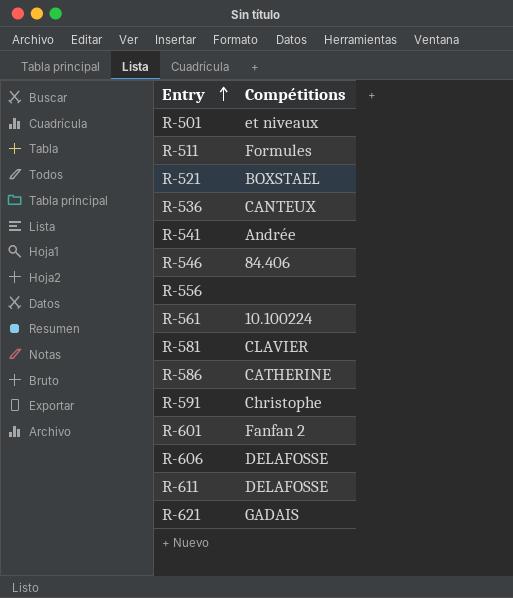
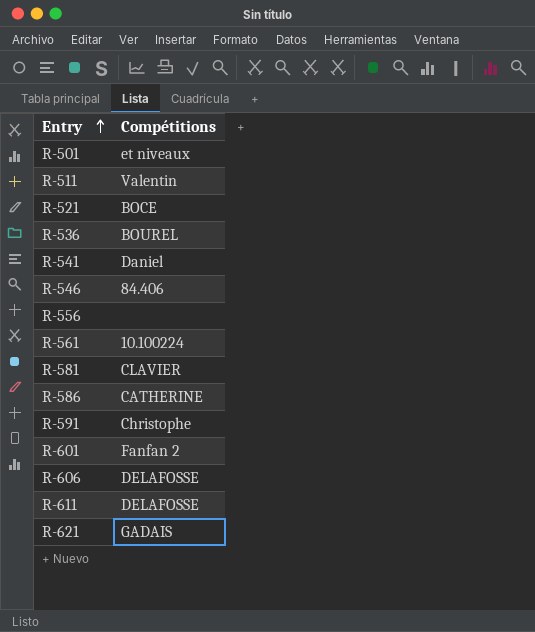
R-511 | Compétitions: Formules -> Valentin
R-521 | Compétitions: BOXSTAEL -> BOCE
R-536 | Compétitions: CANTEUX -> BOUREL
R-541 | Compétitions: Andrée -> Daniel

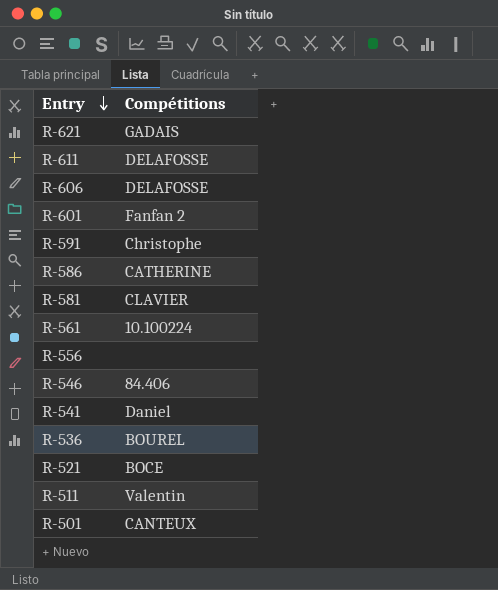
row order: Entry ascending -> Entry descending
R-501 | Compétitions: et niveaux -> CANTEUX

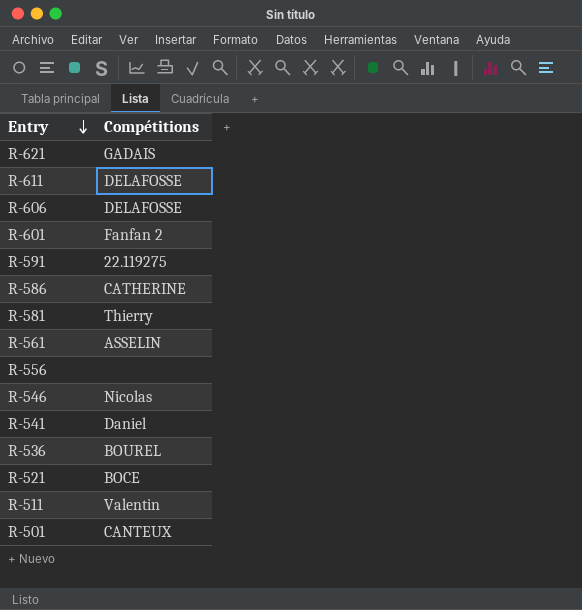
R-591 | Compétitions: Christophe -> 22.119275
R-581 | Compétitions: CLAVIER -> Thierry
R-561 | Compétitions: 10.100224 -> ASSELIN
R-546 | Compétitions: 84.406 -> Nicolas

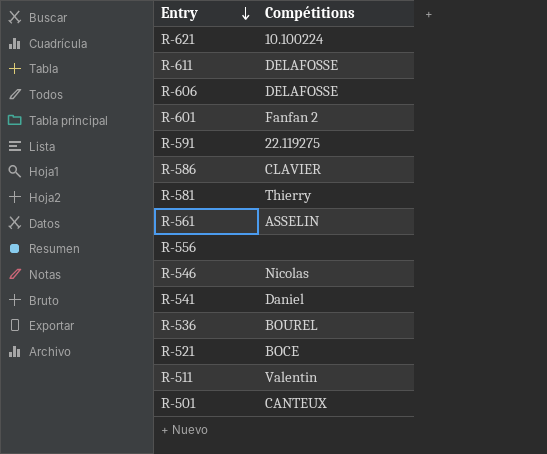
R-621 | Compétitions: GADAIS -> 10.100224
R-586 | Compétitions: CATHERINE -> CLAVIER

